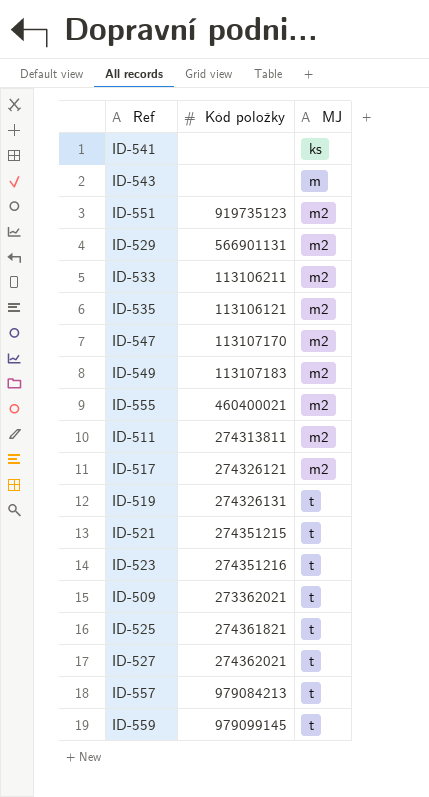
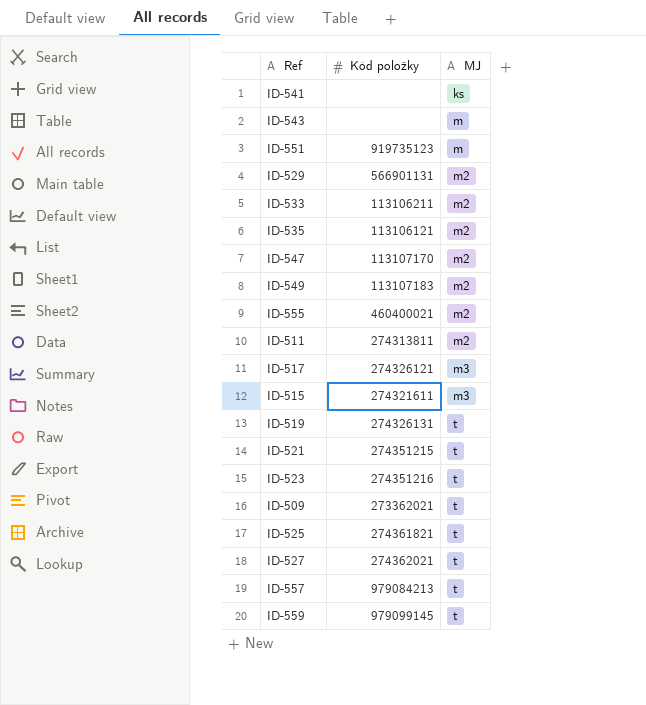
ID-551 | MJ: m2 -> m
ID-517 | MJ: m2 -> m3
row ID-515: none -> 274321611 | m3

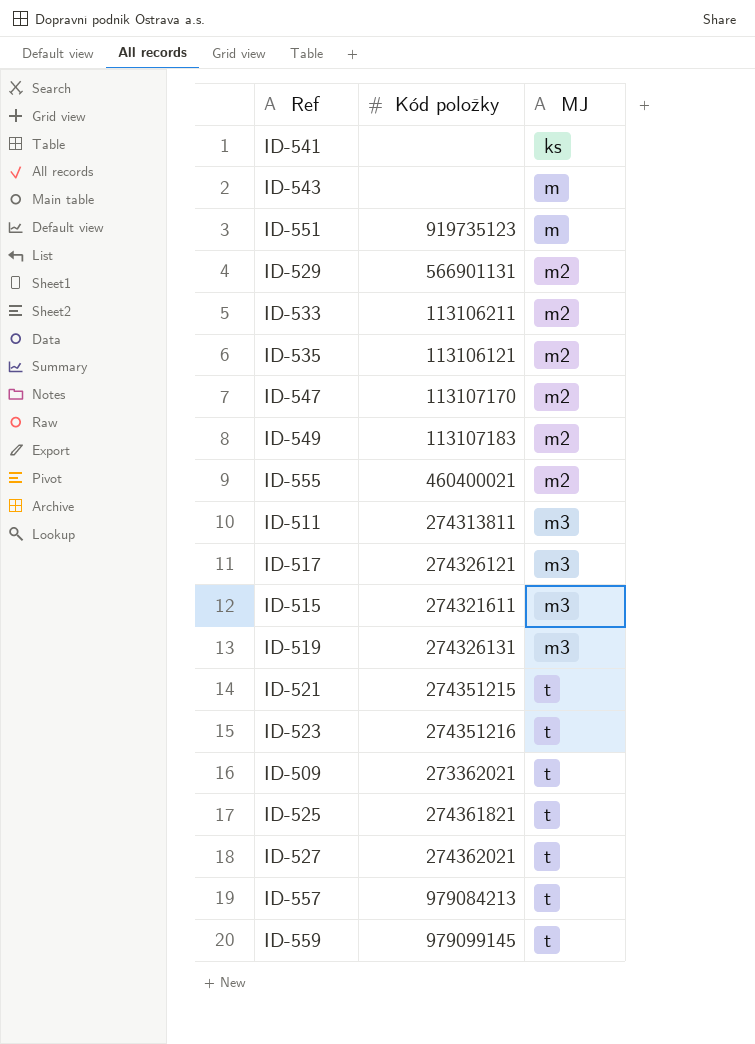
ID-511 | MJ: m2 -> m3
ID-519 | MJ: t -> m3

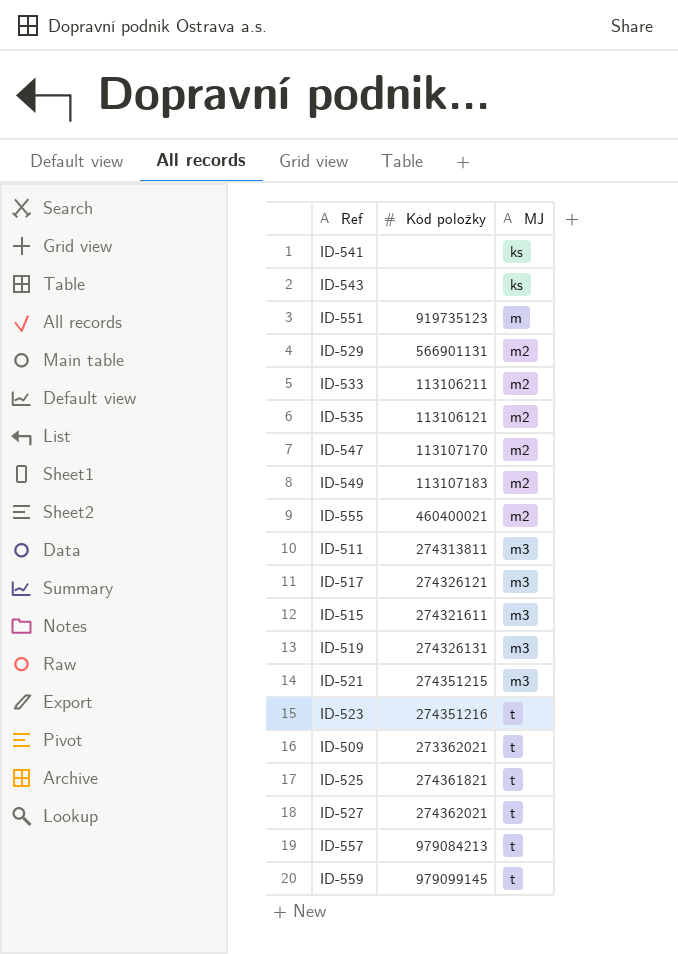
ID-543 | MJ: m -> ks
ID-521 | MJ: t -> m3

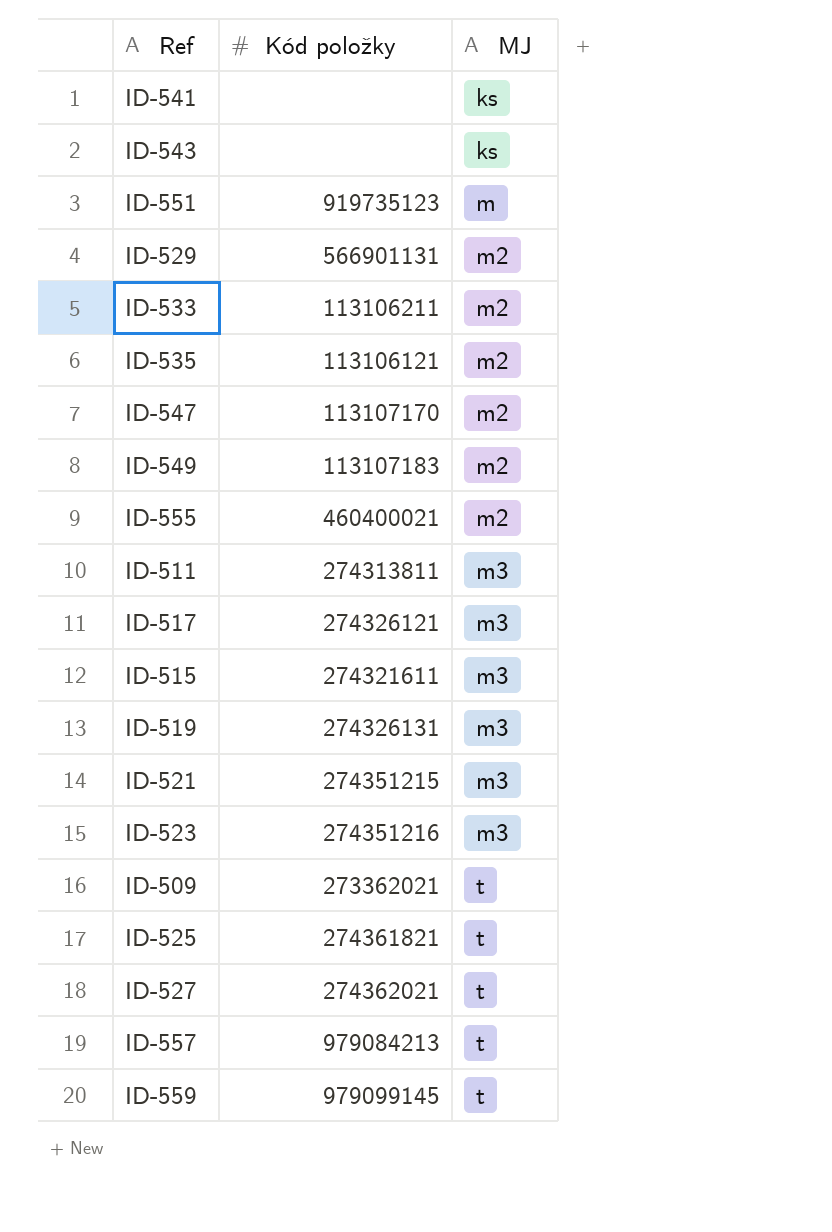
ID-523 | MJ: t -> m3

